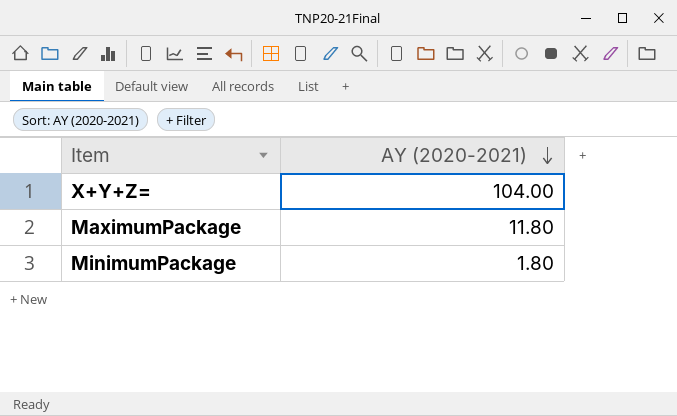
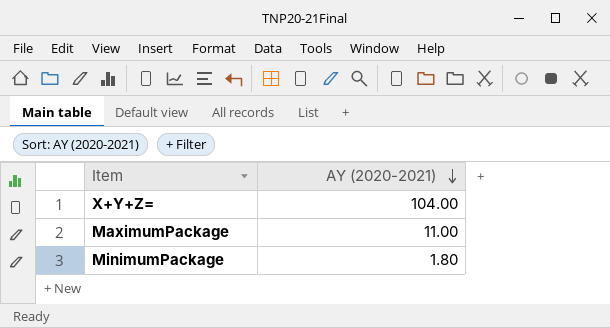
MaximumPackage | AY (2020-2021): 11.80 -> 11.00

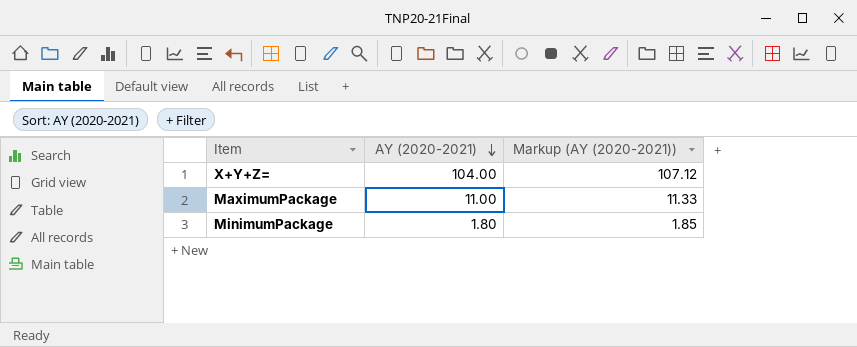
column Markup (AY (2020-2021)) | formula: none -> [AY (2020-2021)] * 1.03

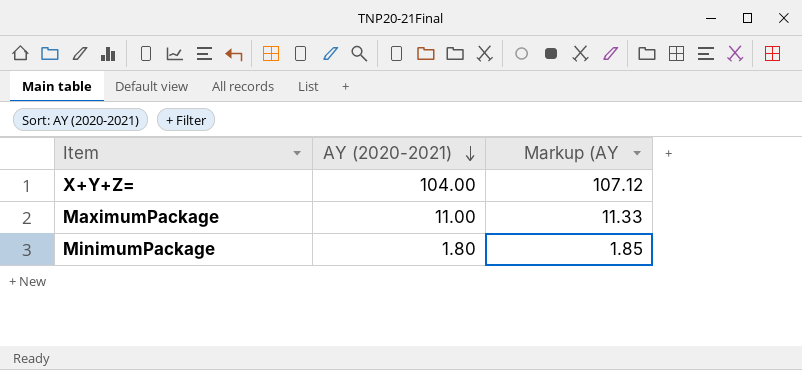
column name: Markup (AY (2020-2021)) -> Markup (AY

